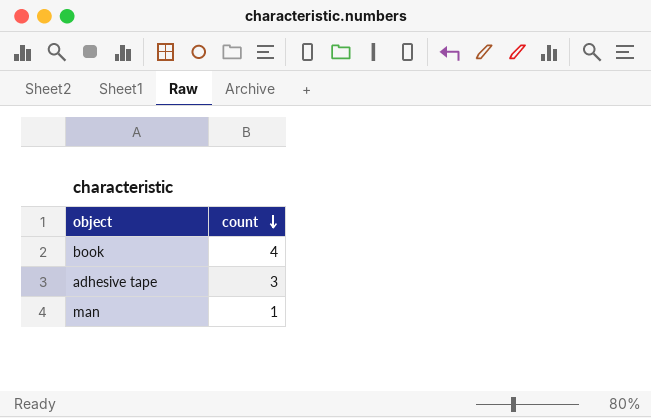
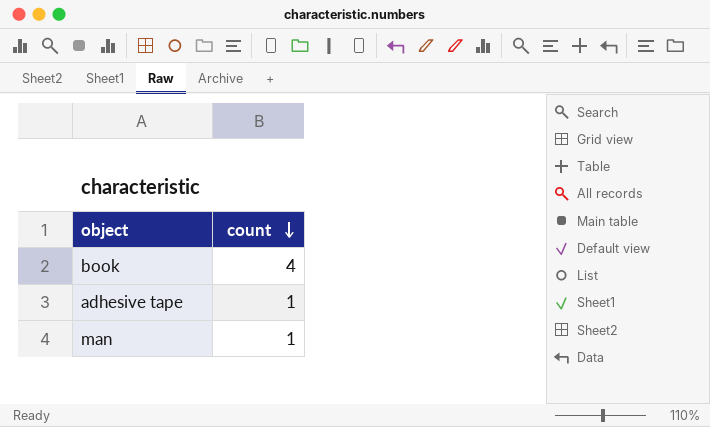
adhesive tape | count: 3 -> 1

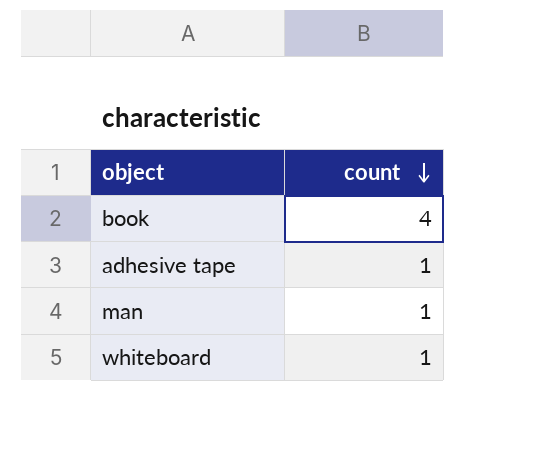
row whiteboard: none -> 1

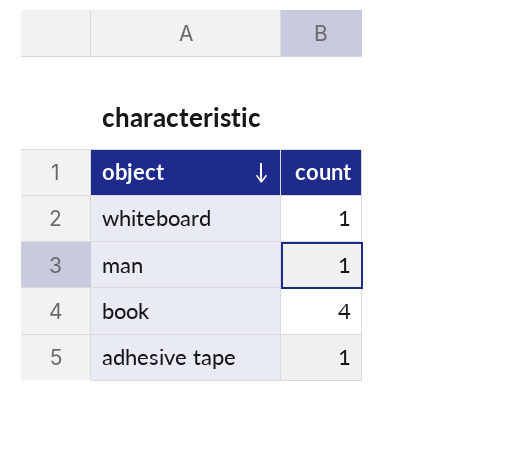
row order: count descending -> object descending

